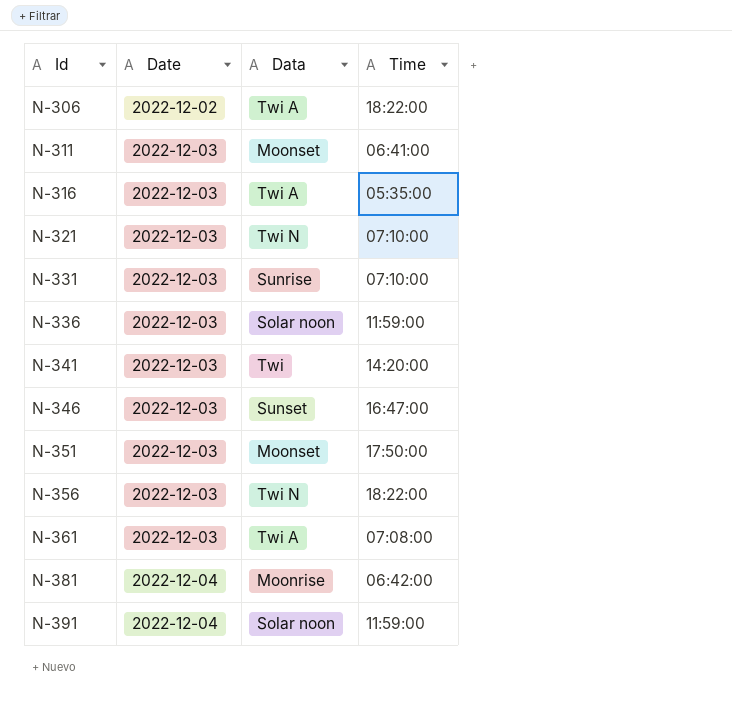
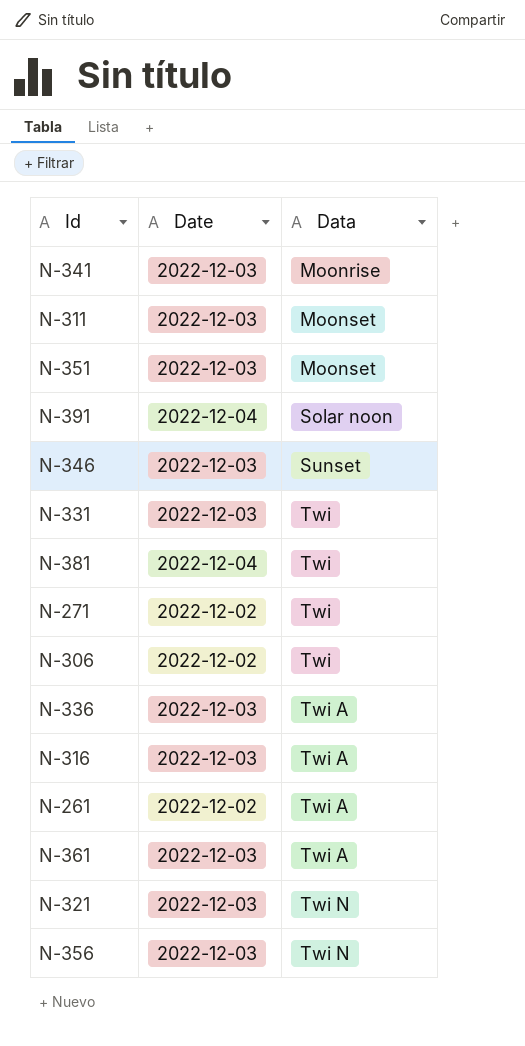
row order: Id ascending -> Data ascending
column Time | position: 4 -> none
N-341 | Data: Twi -> Moonrise
N-331 | Data: Sunrise -> Twi
N-381 | Data: Moonrise -> Twi
row N-271: none -> 2022-12-02 | Twi
N-306 | Data: Twi A -> Twi
N-336 | Data: Solar noon -> Twi A
row N-261: none -> 2022-12-02 | Twi A

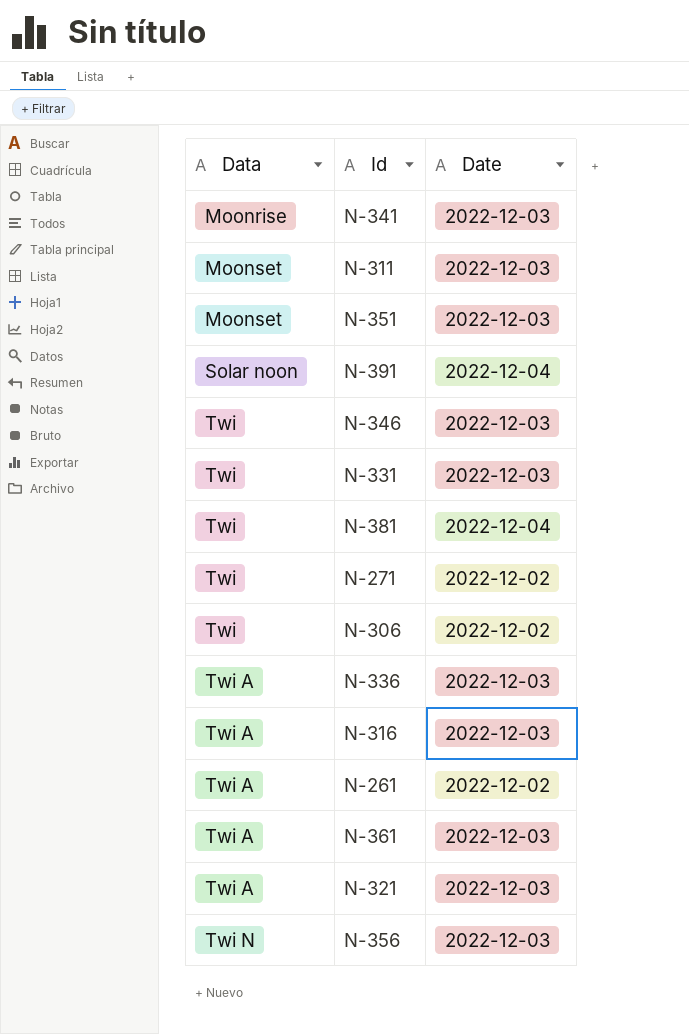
column Data | position: 3 -> 1
N-346 | Data: Sunset -> Twi
N-321 | Data: Twi N -> Twi A

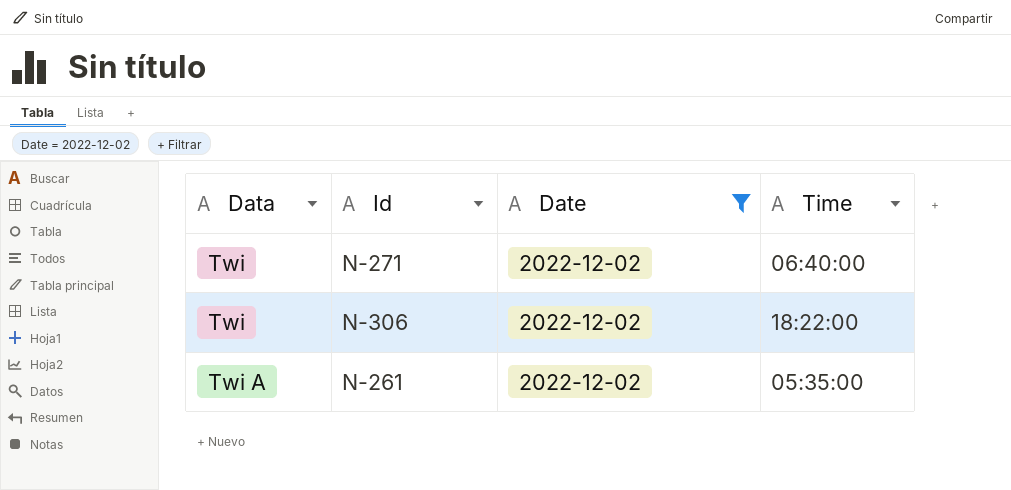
filter: none -> Date = 2022-12-02
column Time | position: none -> 4

